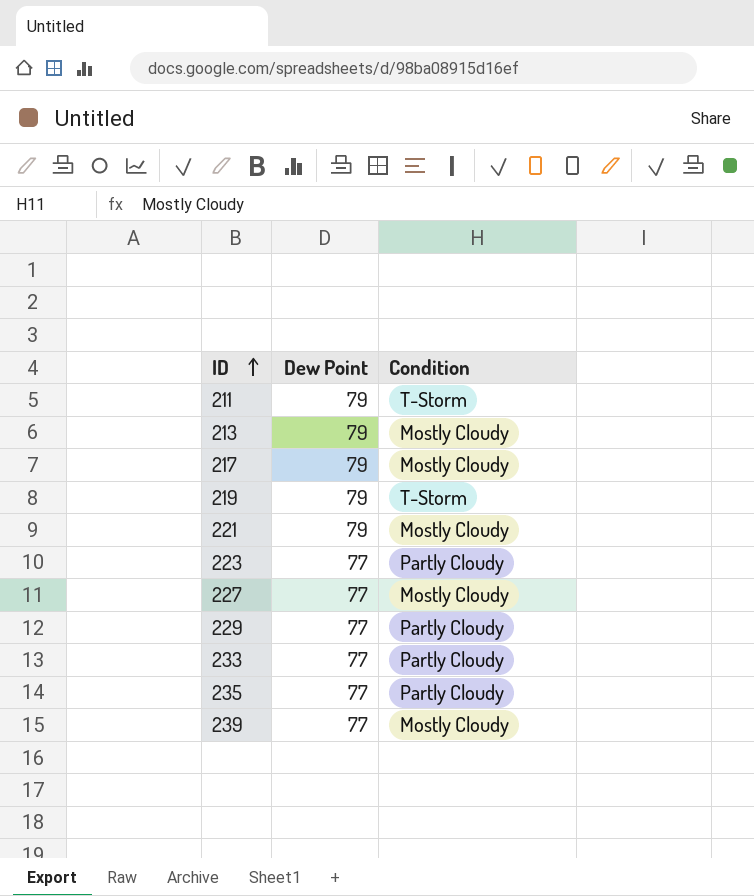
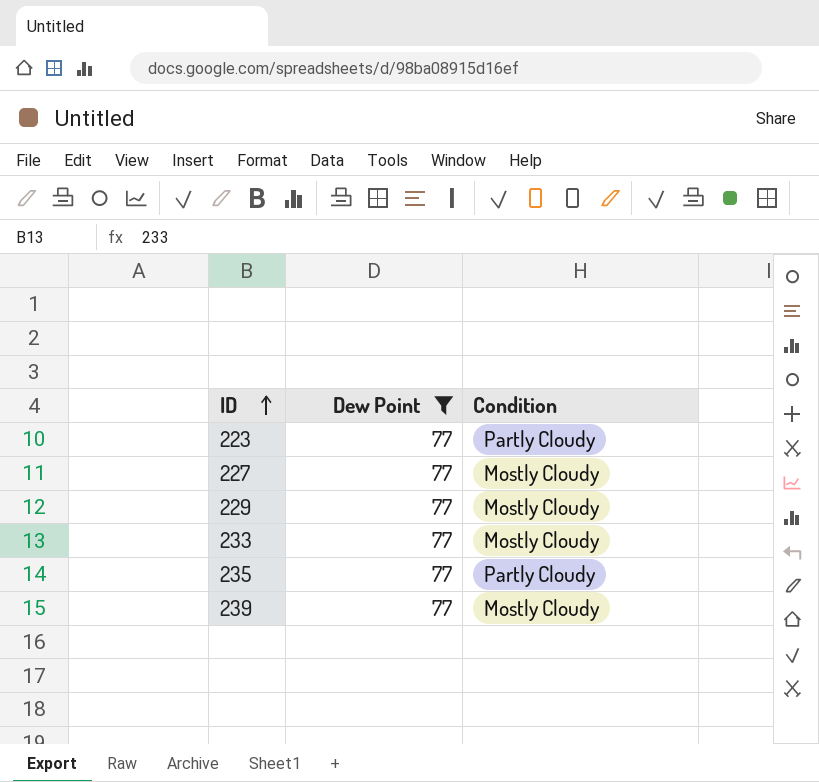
filter: none -> Dew Point = 77
229 | Condition: Partly Cloudy -> Mostly Cloudy
233 | Condition: Partly Cloudy -> Mostly Cloudy

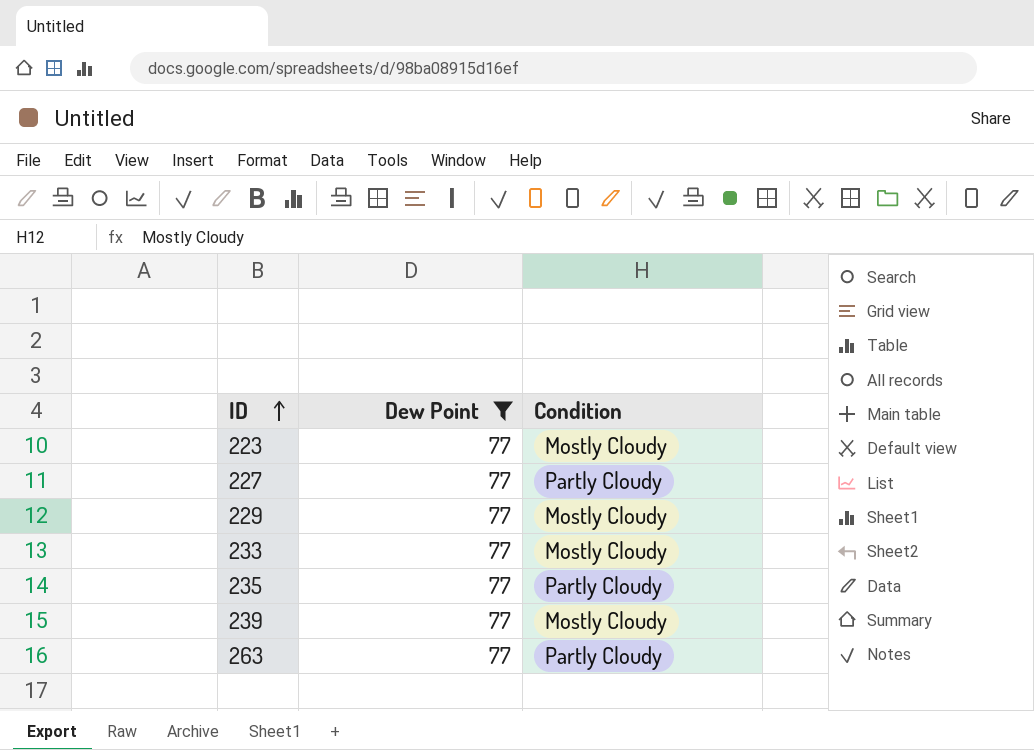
223 | Condition: Partly Cloudy -> Mostly Cloudy
227 | Condition: Mostly Cloudy -> Partly Cloudy
row 263: none -> 77 | Partly Cloudy

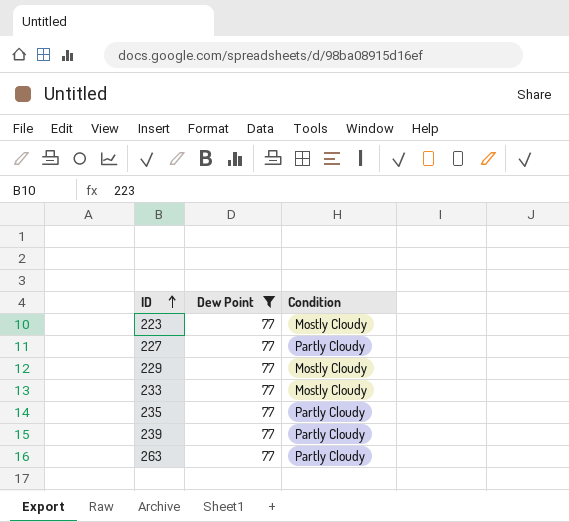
239 | Condition: Mostly Cloudy -> Partly Cloudy

